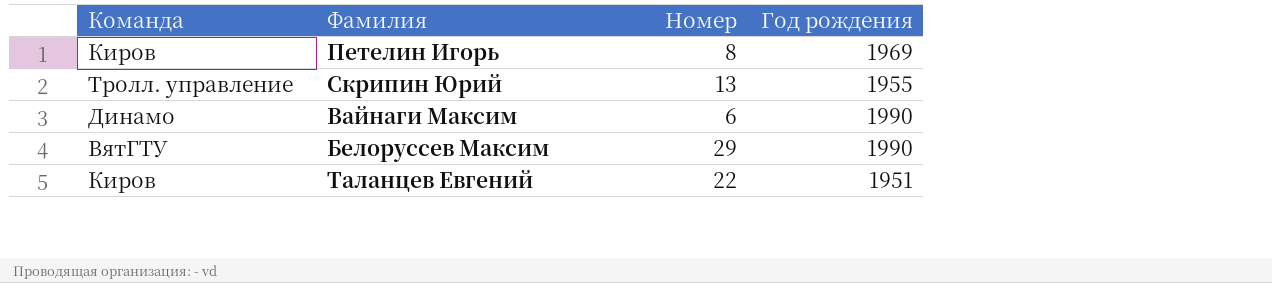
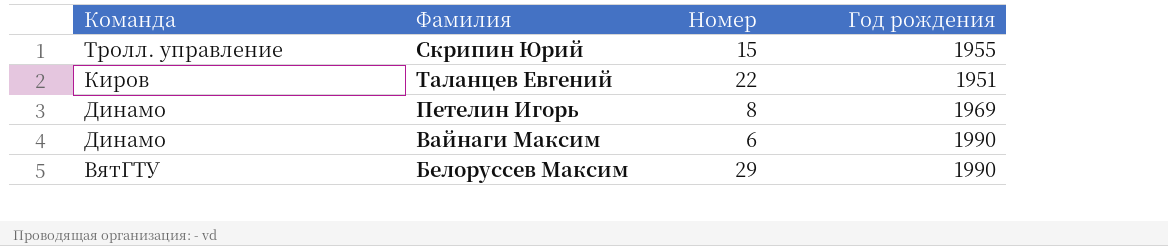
row order: none -> Команда descending
Скрипин Юрий | Номер: 13 -> 15
Петелин Игорь | Команда: Киров -> Динамо

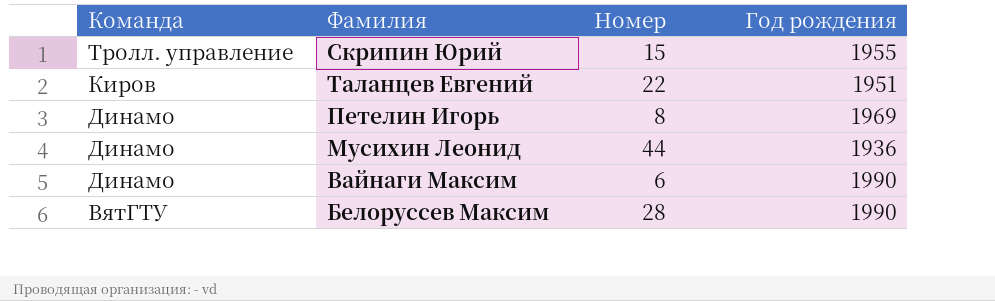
row Мусихин Леонид: none -> Динамо | 44 | 1936
Белоруссев Максим | Номер: 29 -> 28

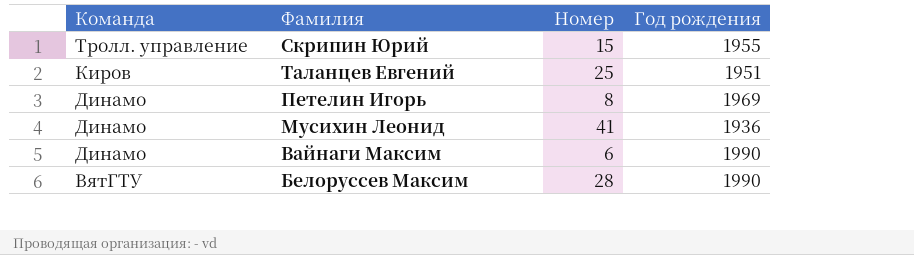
Таланцев Евгений | Номер: 22 -> 25
Мусихин Леонид | Номер: 44 -> 41

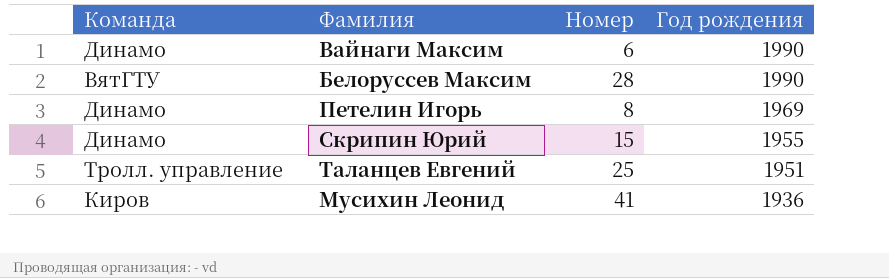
row order: Команда descending -> Год рождения descending
Скрипин Юрий | Команда: Тролл. управление -> Динамо
Таланцев Евгений | Команда: Киров -> Тролл. управление
Мусихин Леонид | Команда: Динамо -> Киров

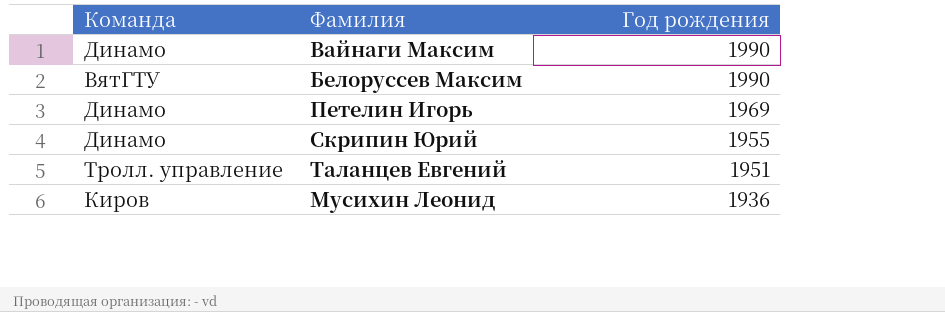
column Номер | position: 3 -> none

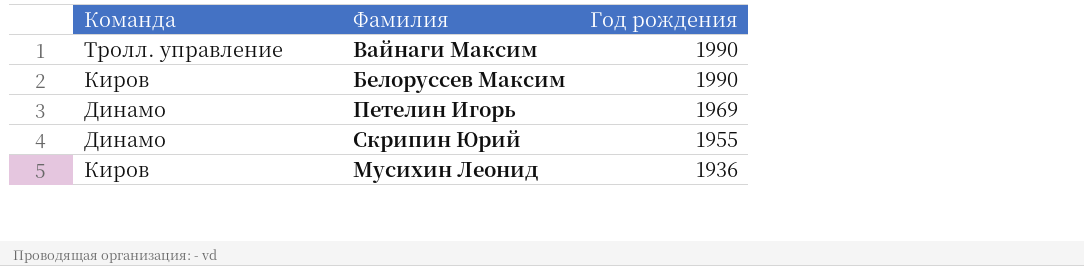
row Таланцев Евгений: Тролл. управление | 1951 -> none
Вайнаги Максим | Команда: Динамо -> Тролл. управление
Белоруссев Максим | Команда: ВятГТУ -> Киров

